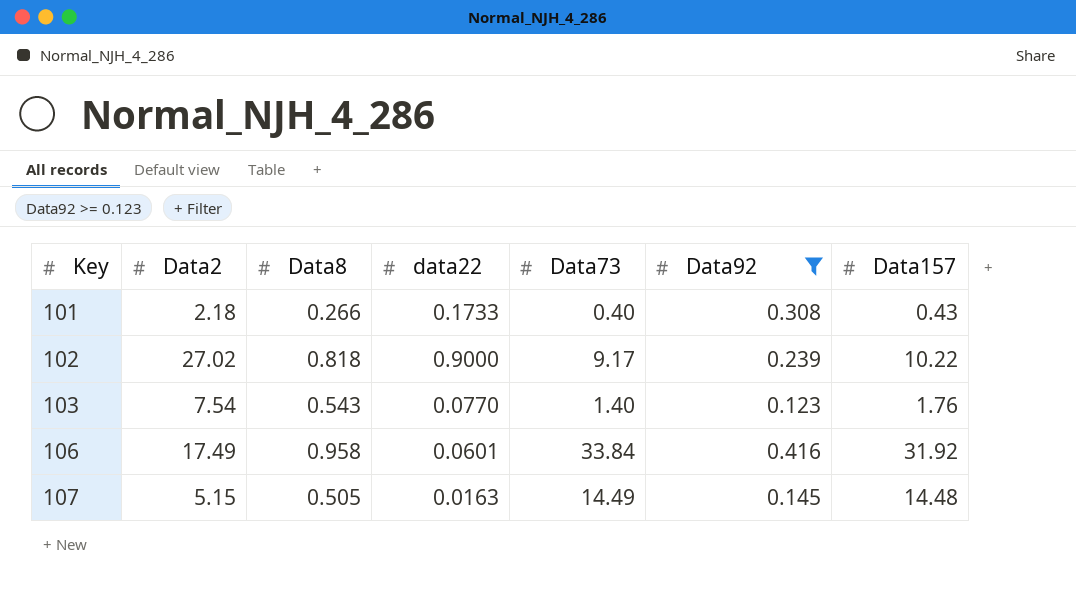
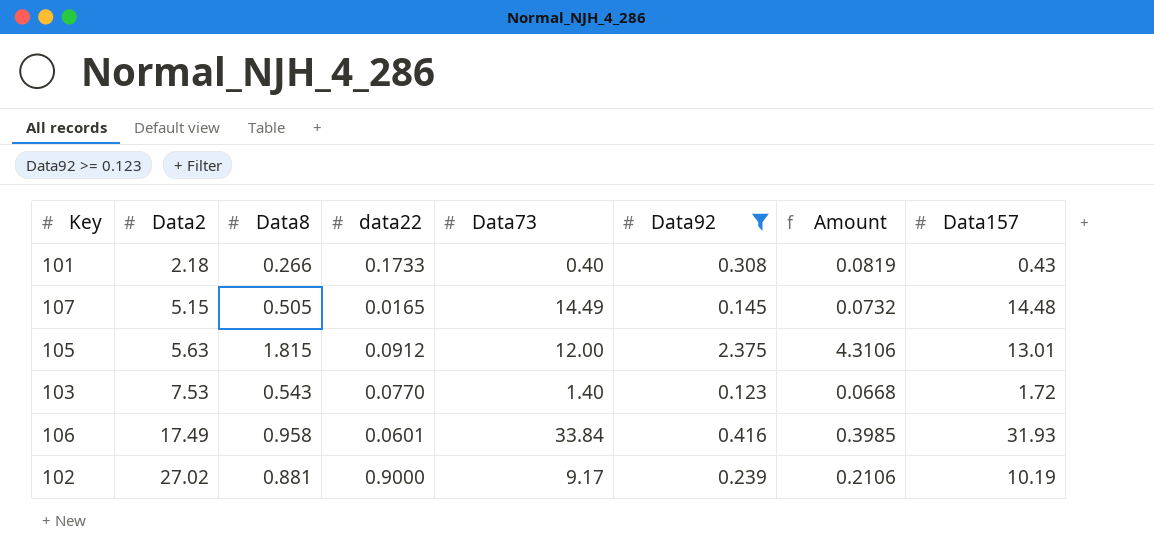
row order: Key ascending -> Data2 ascending
column Amount | formula: none -> [Data8] * [Data92]
107 | data22: 0.0163 -> 0.0165
row 105: none -> 5.63 | 1.815 | 0.0912 | 12.00 | 2.375 | 4.3106 | 13.01
103 | Data2: 7.54 -> 7.53
103 | Data157: 1.76 -> 1.72
106 | Data157: 31.92 -> 31.93
102 | Data8: 0.818 -> 0.881
102 | Data157: 10.22 -> 10.19

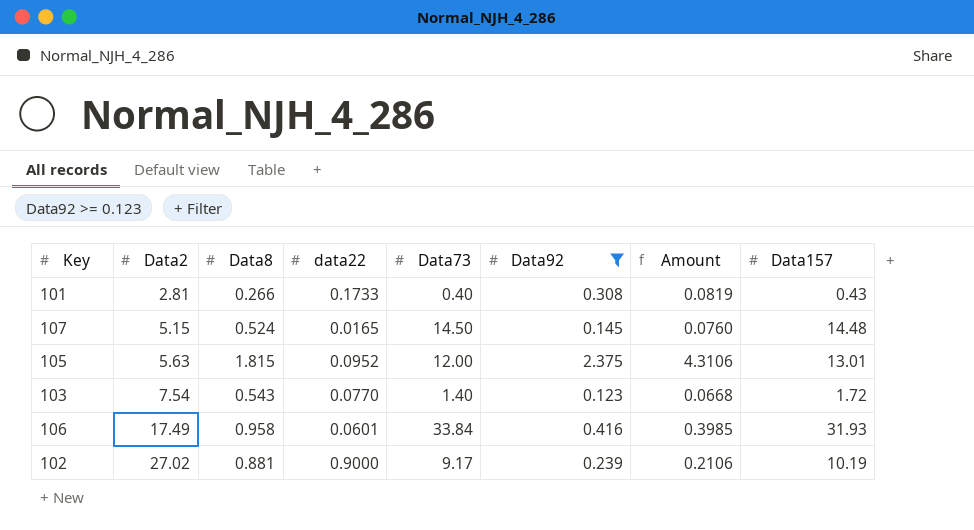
101 | Data2: 2.18 -> 2.81
107 | Data8: 0.505 -> 0.524
107 | Data73: 14.49 -> 14.50
107 | Amount: 0.0732 -> 0.0760
105 | data22: 0.0912 -> 0.0952
103 | Data2: 7.53 -> 7.54

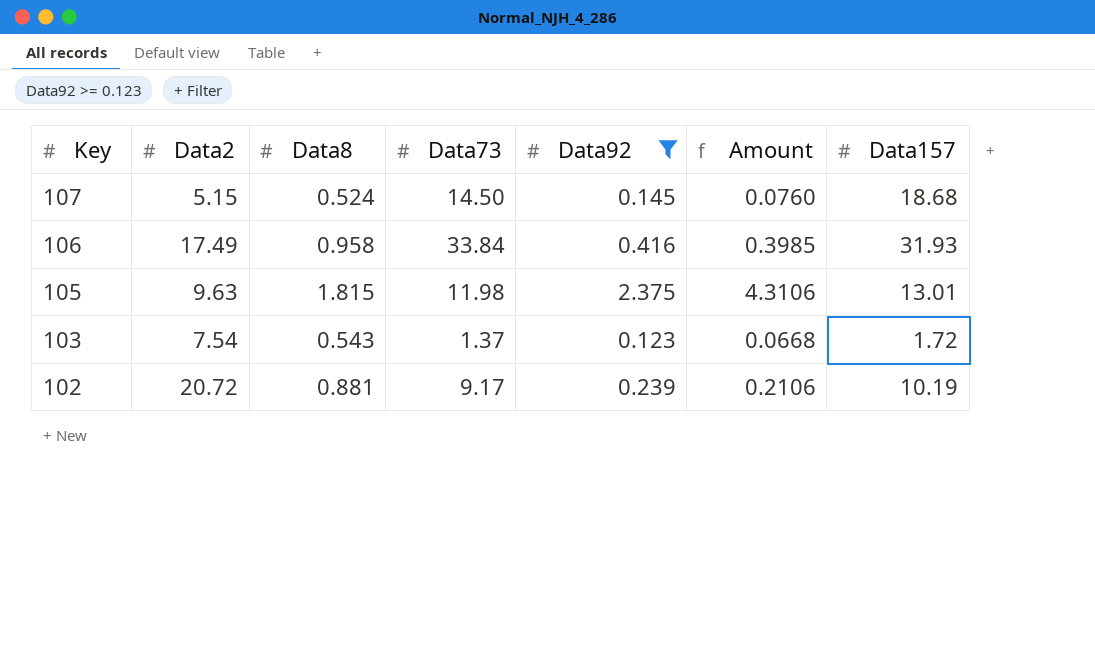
row order: Data2 ascending -> Key descending
column data22 | position: 4 -> none
row 101: 2.81 | 0.266 | 0.1733 | 0.40 | 0.308 | 0.0819 | 0.43 -> none
107 | Data157: 14.48 -> 18.68
105 | Data2: 5.63 -> 9.63
105 | Data73: 12.00 -> 11.98
103 | Data73: 1.40 -> 1.37
102 | Data2: 27.02 -> 20.72

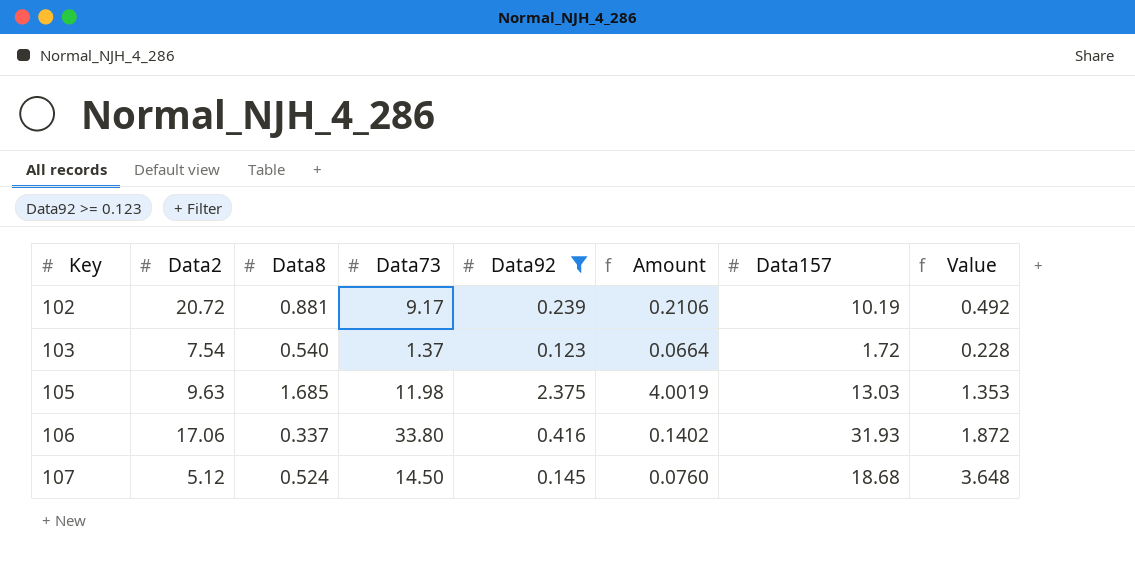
row order: Key descending -> Key ascending
column Value | formula: none -> [Data157] / [Data2]
103 | Data8: 0.543 -> 0.540
103 | Amount: 0.0668 -> 0.0664
105 | Data8: 1.815 -> 1.685
105 | Amount: 4.3106 -> 4.0019
105 | Data157: 13.01 -> 13.03
106 | Data2: 17.49 -> 17.06
106 | Data8: 0.958 -> 0.337
106 | Data73: 33.84 -> 33.80
106 | Amount: 0.3985 -> 0.1402
107 | Data2: 5.15 -> 5.12

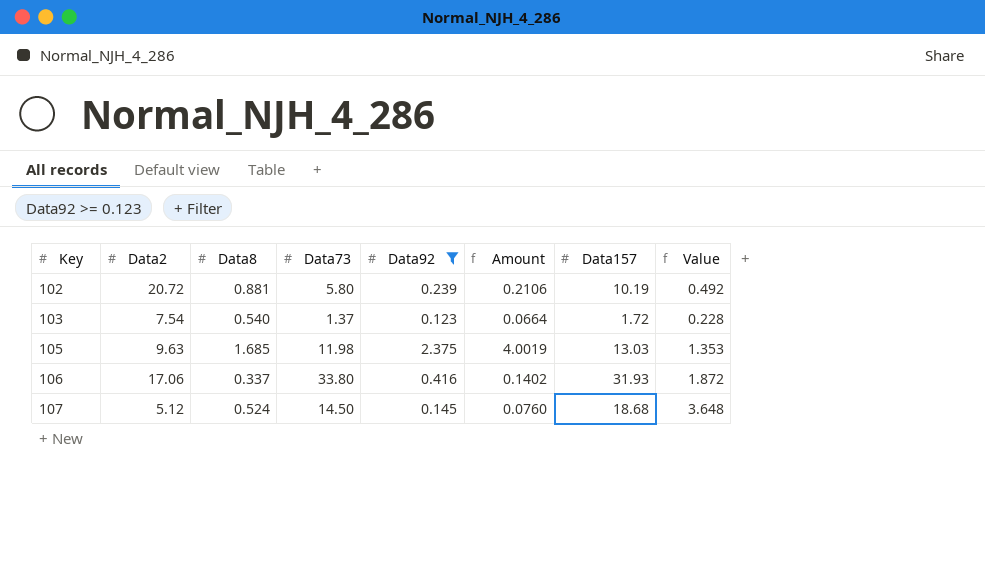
102 | Data73: 9.17 -> 5.80

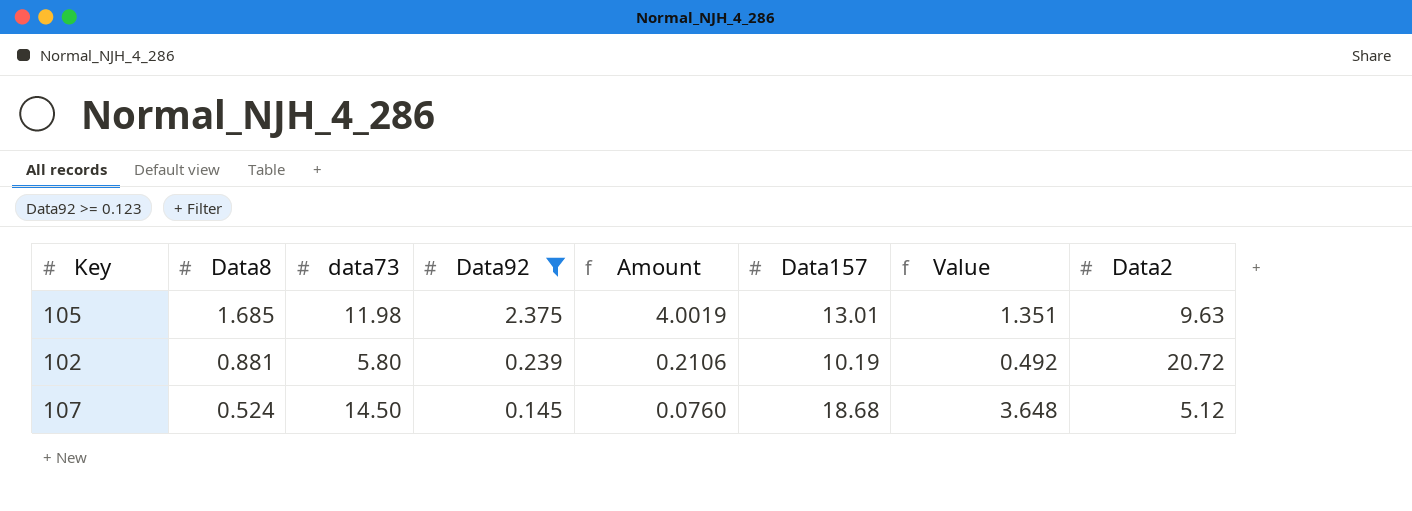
row order: Key ascending -> Data8 descending
column name: Data73 -> data73
column Data2 | position: 2 -> 8
row 103: 7.54 | 0.540 | 1.37 | 0.123 | 0.0664 | 1.72 | 0.228 -> none
row 106: 17.06 | 0.337 | 33.80 | 0.416 | 0.1402 | 31.93 | 1.872 -> none
105 | Data157: 13.03 -> 13.01
105 | Value: 1.353 -> 1.351

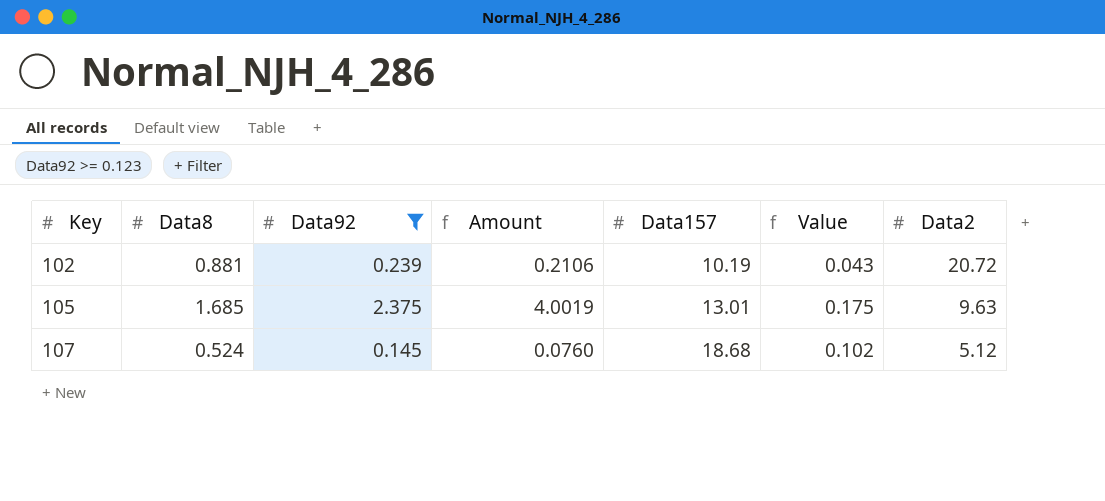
row order: Data8 descending -> Key ascending
column data73 | position: 3 -> none
column Value | formula: [Data157] / [Data2] -> [Data8] / [Data2]

